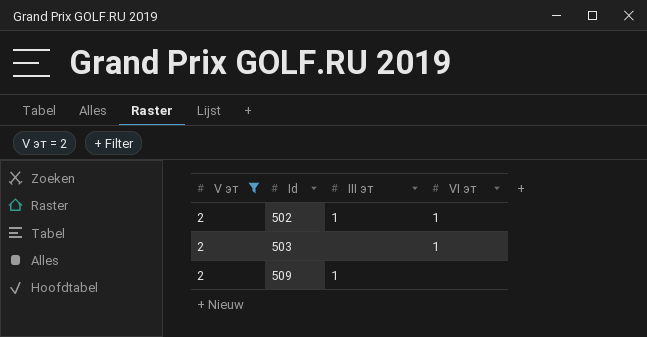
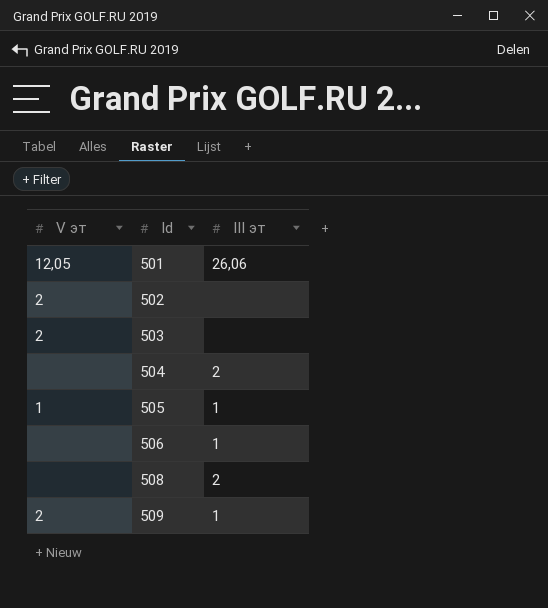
filter: V эт = 2 -> none
column VI эт | position: 4 -> none
502 | III эт: 1 -> none

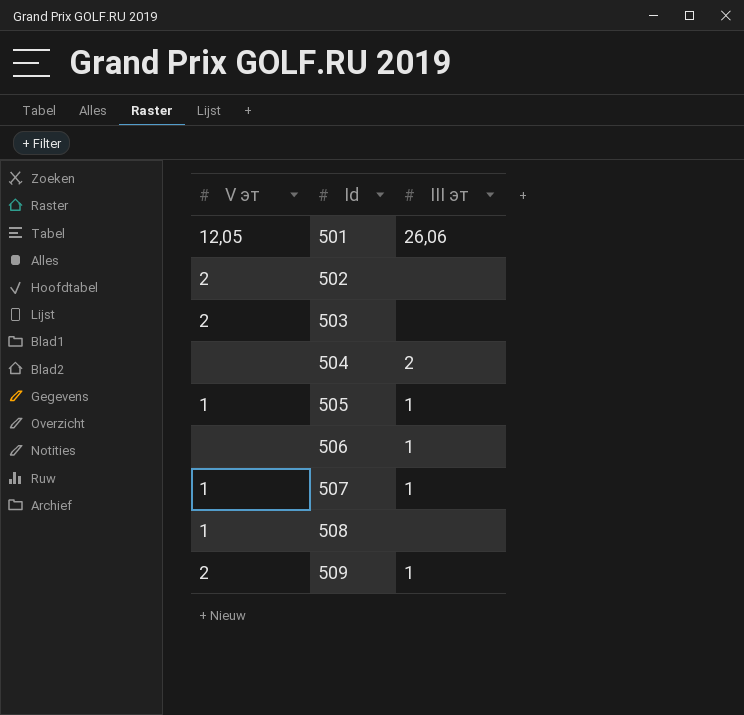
row 507: none -> 1 | 1
508 | V эт: none -> 1
508 | III эт: 2 -> none

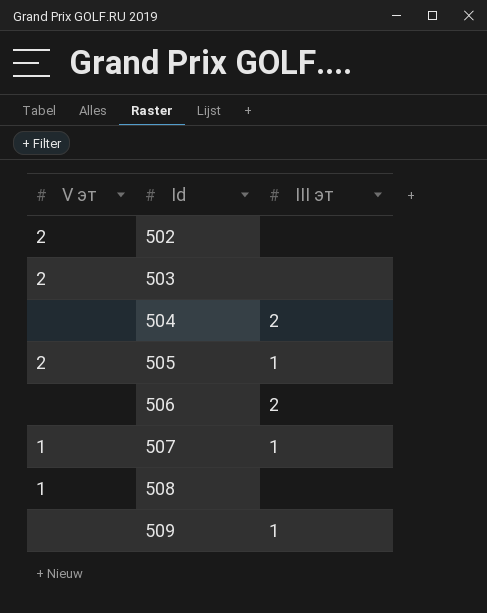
row 501: 12,05 | 26,06 -> none
505 | V эт: 1 -> 2
506 | III эт: 1 -> 2
509 | V эт: 2 -> none

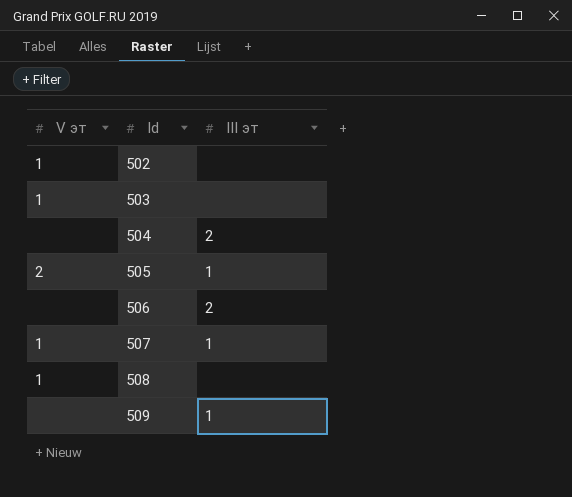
502 | V эт: 2 -> 1
503 | V эт: 2 -> 1

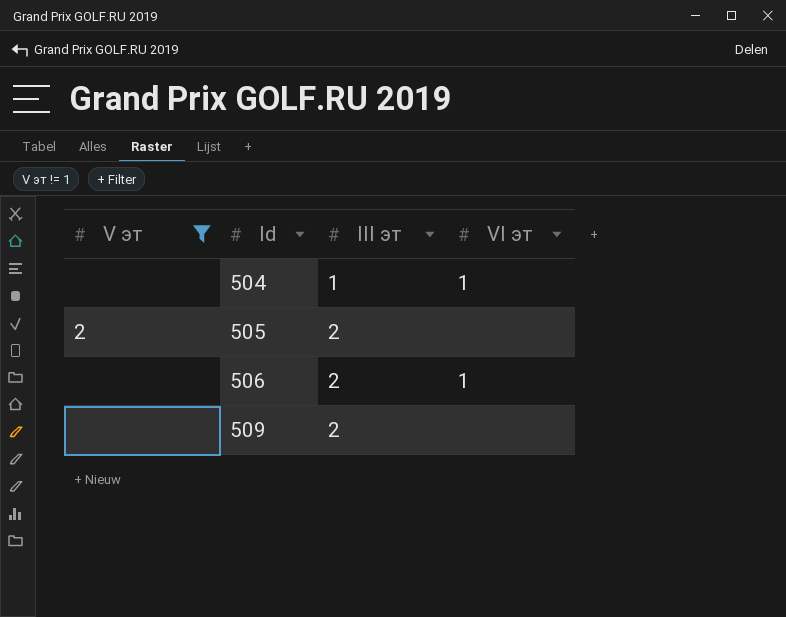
filter: none -> V эт != 1
column VI эт | position: none -> 4
504 | III эт: 2 -> 1
505 | III эт: 1 -> 2
509 | III эт: 1 -> 2

